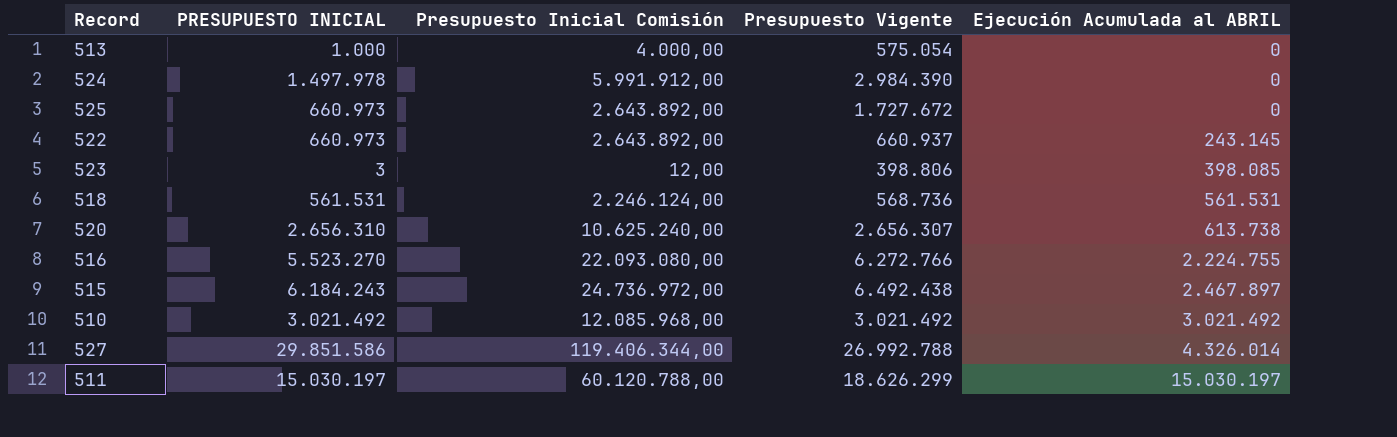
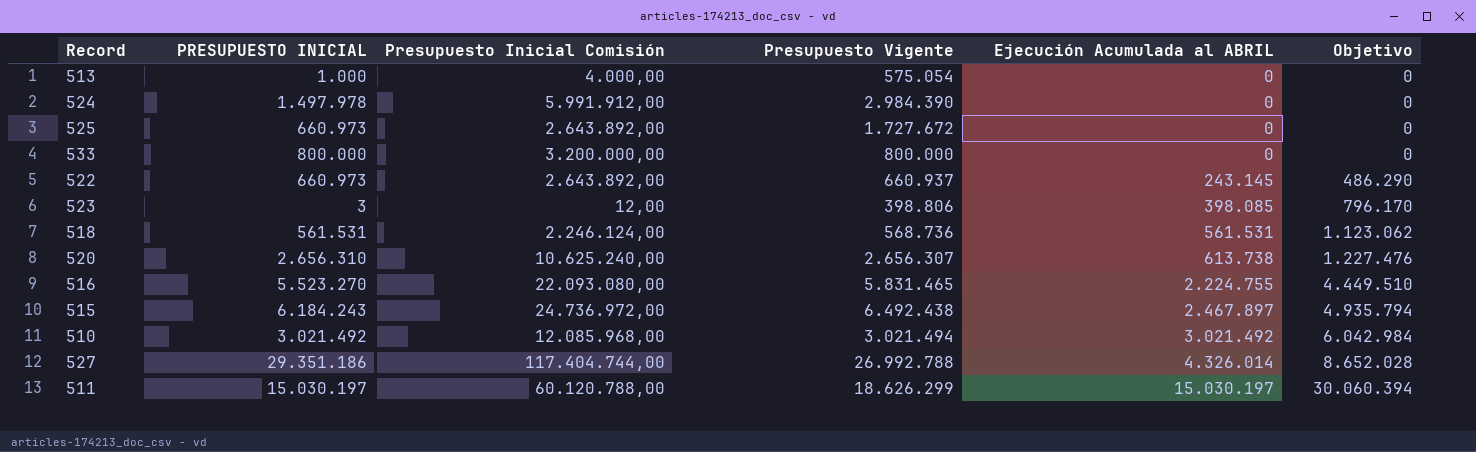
column Objetivo | formula: none -> [Ejecución Acumulada al ABRIL] * 2
row 533: none -> 800.000 | 3.200.000,00 | 800.000 | 0 | 0
516 | Presupuesto Vigente: 6.272.766 -> 5.831.465
510 | Presupuesto Vigente: 3.021.492 -> 3.021.494
527 | PRESUPUESTO INICIAL: 29.851.586 -> 29.351.186
527 | Presupuesto Inicial Comisión: 119.406.344,00 -> 117.404.744,00

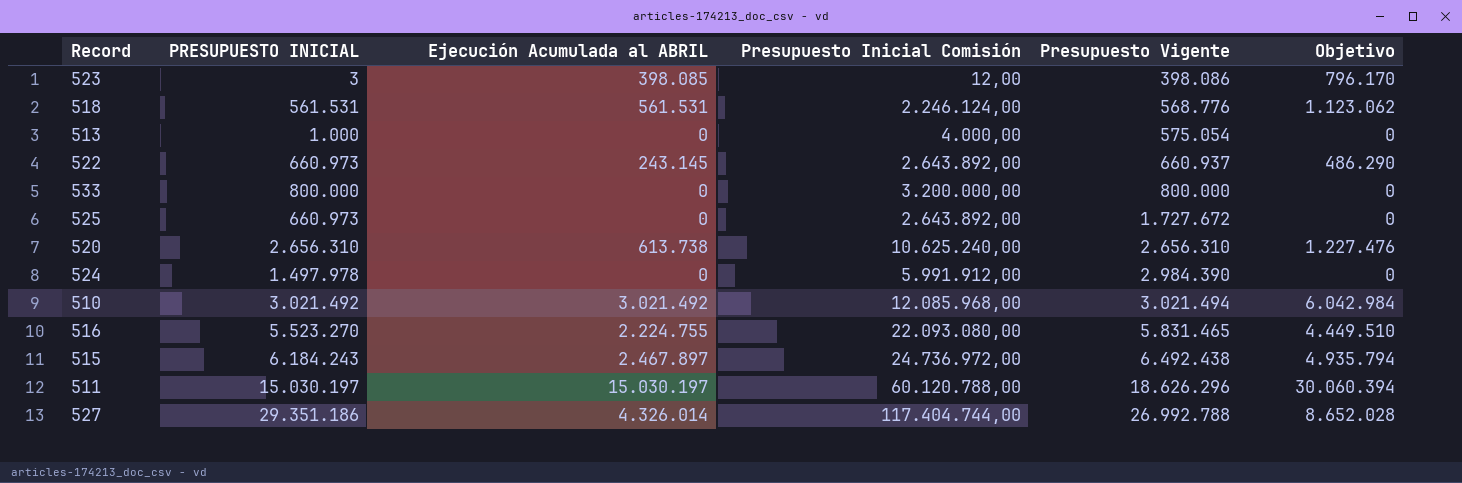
row order: Ejecución Acumulada al ABRIL ascending -> Presupuesto Vigente ascending
column Ejecución Acumulada al ABRIL | position: 5 -> 3
523 | Presupuesto Vigente: 398.806 -> 398.086
518 | Presupuesto Vigente: 568.736 -> 568.776
520 | Presupuesto Vigente: 2.656.307 -> 2.656.310
511 | Presupuesto Vigente: 18.626.299 -> 18.626.296

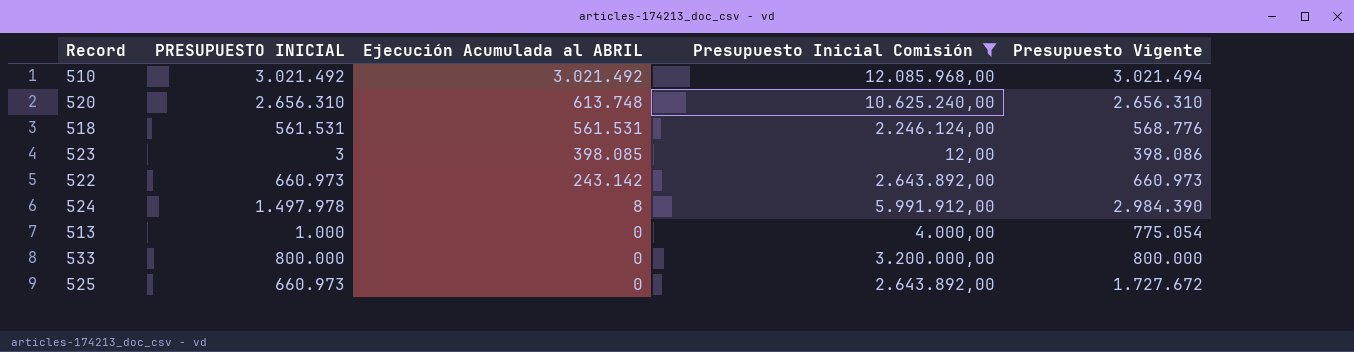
filter: none -> Presupuesto Inicial Comisión <= 12.085.968,00
row order: Presupuesto Vigente ascending -> Ejecución Acumulada al ABRIL descending
column Objetivo | formula: [Ejecución Acumulada al ABRIL] * 2 -> none
520 | Ejecución Acumulada al ABRIL: 613.738 -> 613.748
522 | Ejecución Acumulada al ABRIL: 243.145 -> 243.142
522 | Presupuesto Vigente: 660.937 -> 660.973
524 | Ejecución Acumulada al ABRIL: 0 -> 8
513 | Presupuesto Vigente: 575.054 -> 775.054

